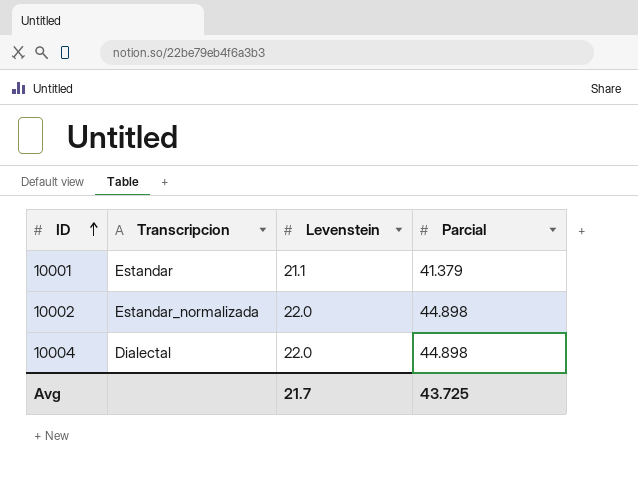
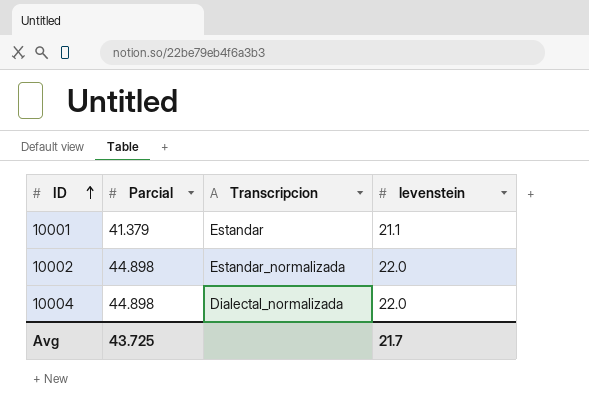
column Parcial | position: 4 -> 2
column name: Levenstein -> levenstein
10004 | Transcripcion: Dialectal -> Dialectal_normalizada

